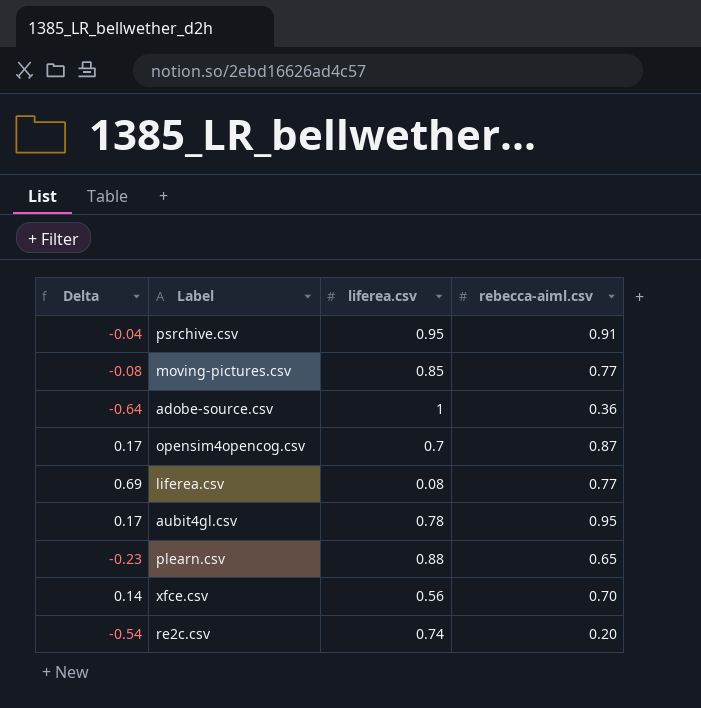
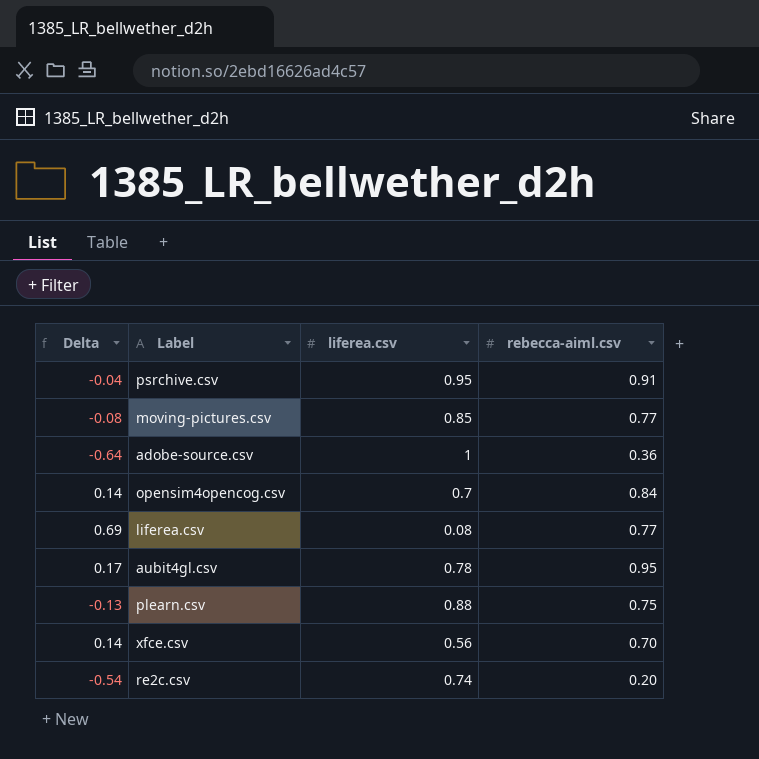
opensim4opencog.csv | Delta: 0.17 -> 0.14
opensim4opencog.csv | rebecca-aiml.csv: 0.87 -> 0.84
plearn.csv | Delta: -0.23 -> -0.13
plearn.csv | rebecca-aiml.csv: 0.65 -> 0.75

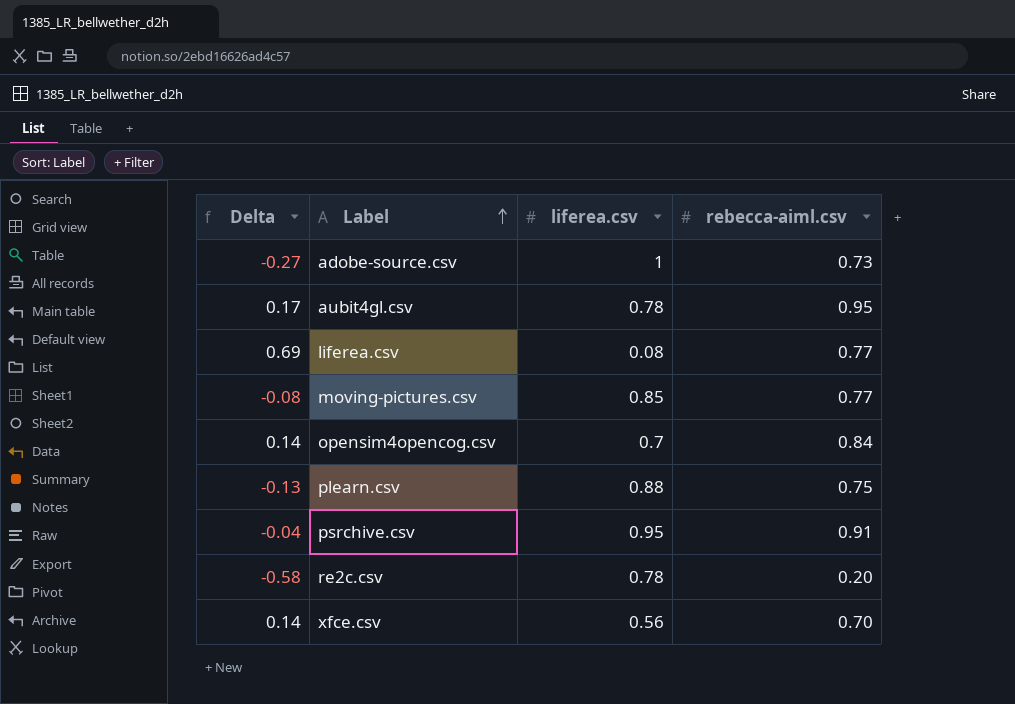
row order: none -> Label ascending
adobe-source.csv | Delta: -0.64 -> -0.27
adobe-source.csv | rebecca-aiml.csv: 0.36 -> 0.73
re2c.csv | Delta: -0.54 -> -0.58
re2c.csv | liferea.csv: 0.74 -> 0.78

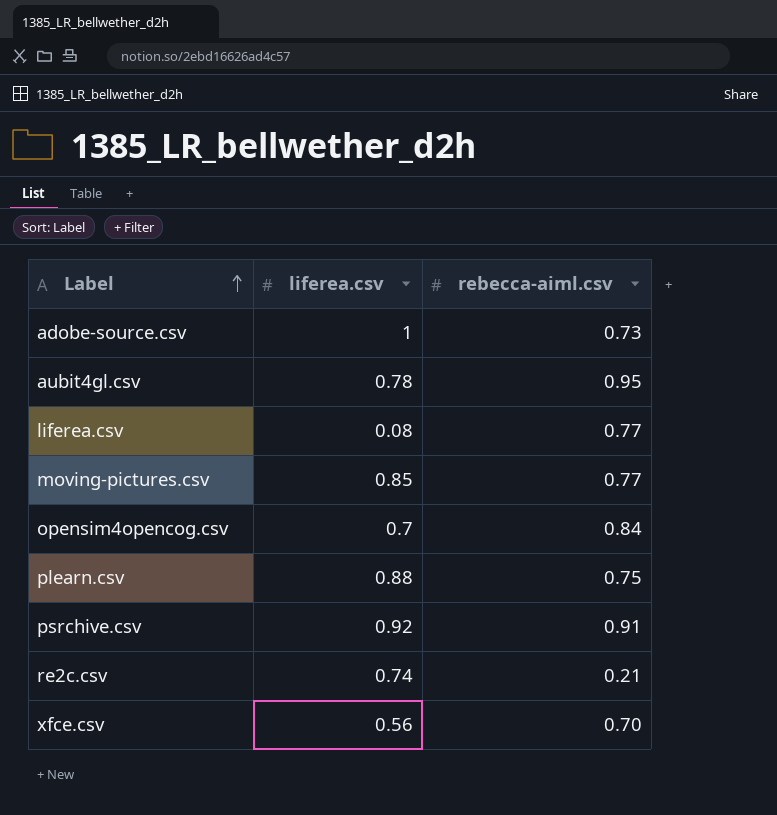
column Delta | formula: [rebecca-aiml.csv] - [liferea.csv] -> none
psrchive.csv | liferea.csv: 0.95 -> 0.92
re2c.csv | liferea.csv: 0.78 -> 0.74
re2c.csv | rebecca-aiml.csv: 0.20 -> 0.21

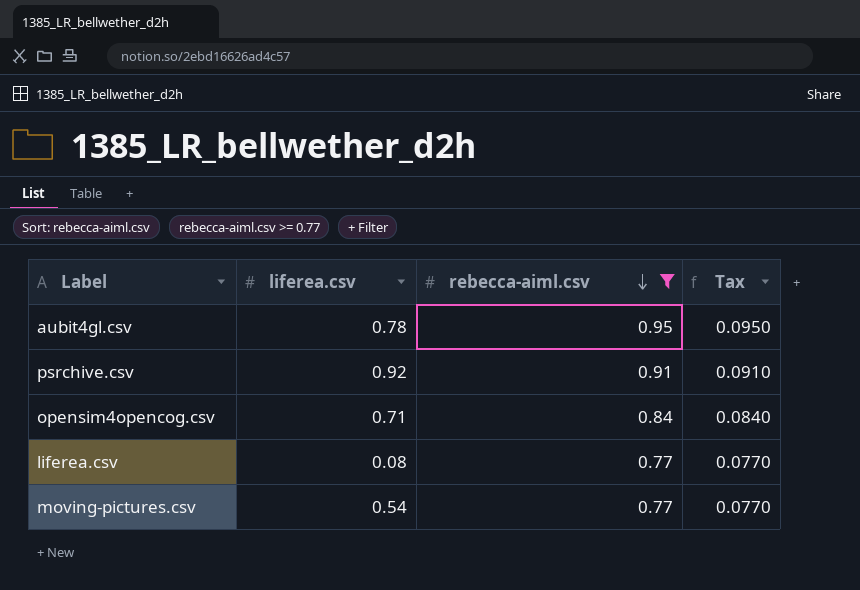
filter: none -> rebecca-aiml.csv >= 0.77
row order: Label ascending -> rebecca-aiml.csv descending
column Tax | formula: none -> [rebecca-aiml.csv] * 0.1
opensim4opencog.csv | liferea.csv: 0.7 -> 0.71
moving-pictures.csv | liferea.csv: 0.85 -> 0.54

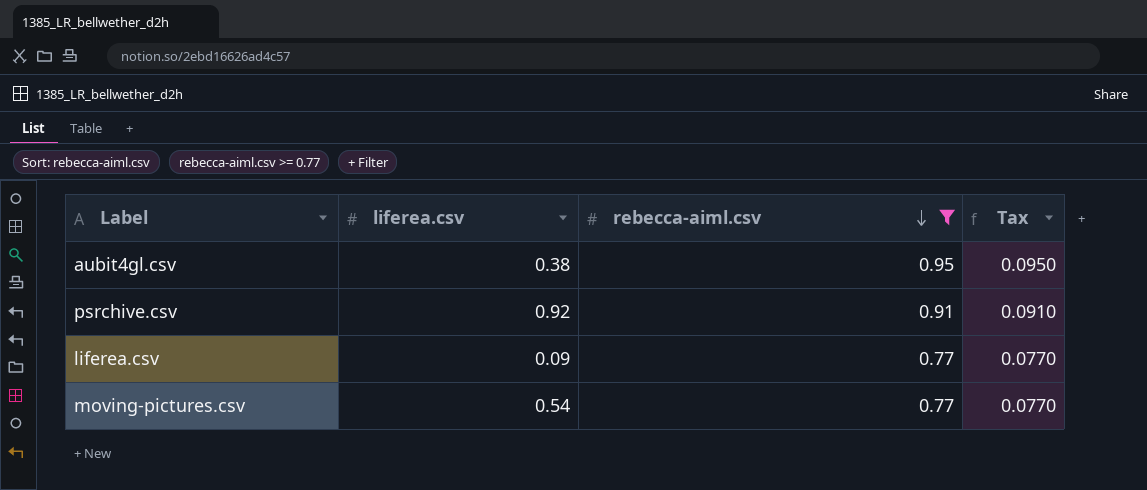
row opensim4opencog.csv: 0.71 | 0.84 | 0.0840 -> none
aubit4gl.csv | liferea.csv: 0.78 -> 0.38
liferea.csv | liferea.csv: 0.08 -> 0.09

